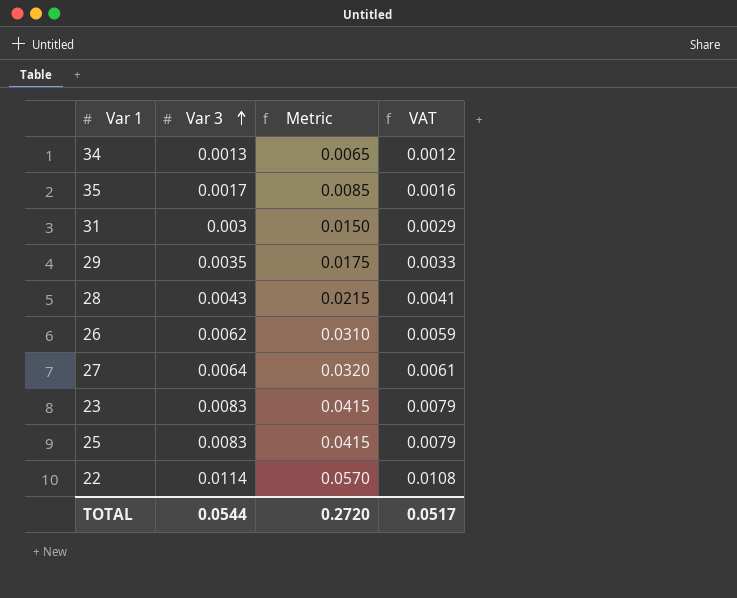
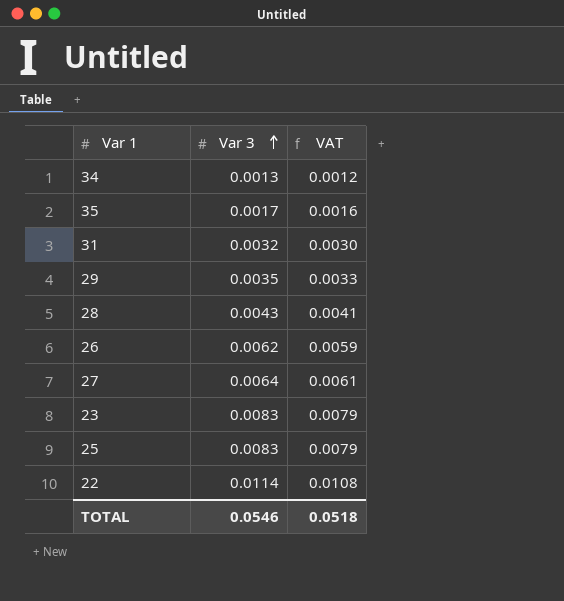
column Metric | formula: [Var 3] * 5 -> none
31 | Var 3: 0.003 -> 0.0032
31 | VAT: 0.0029 -> 0.0030
TOTAL | Var 3: 0.0544 -> 0.0546
TOTAL | VAT: 0.0517 -> 0.0518

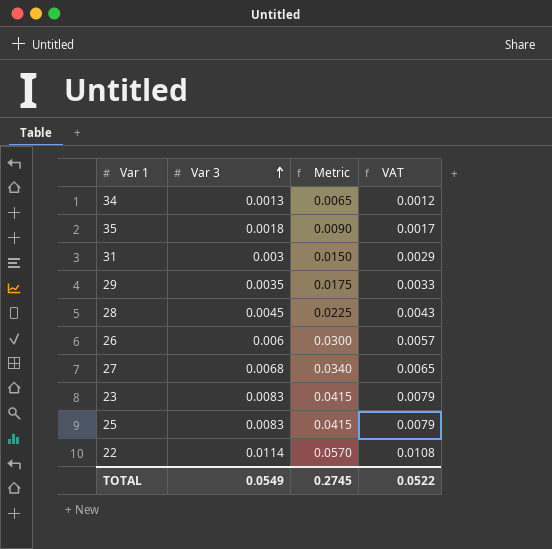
column Metric | formula: none -> [Var 3] * 5
35 | Var 3: 0.0017 -> 0.0018
35 | VAT: 0.0016 -> 0.0017
31 | Var 3: 0.0032 -> 0.003
31 | VAT: 0.0030 -> 0.0029
28 | Var 3: 0.0043 -> 0.0045
28 | VAT: 0.0041 -> 0.0043
26 | Var 3: 0.0062 -> 0.006
26 | VAT: 0.0059 -> 0.0057
27 | Var 3: 0.0064 -> 0.0068
27 | VAT: 0.0061 -> 0.0065
TOTAL | Var 3: 0.0546 -> 0.0549
TOTAL | VAT: 0.0518 -> 0.0522

